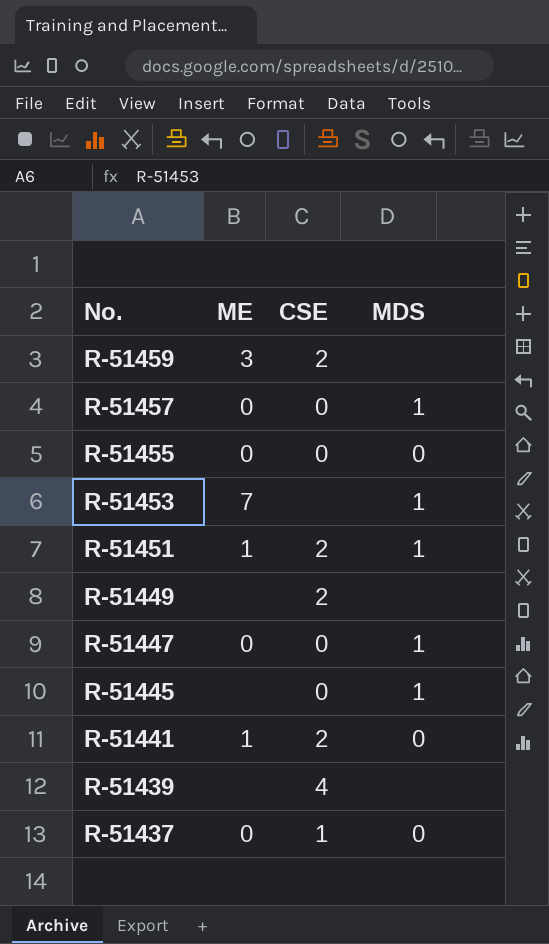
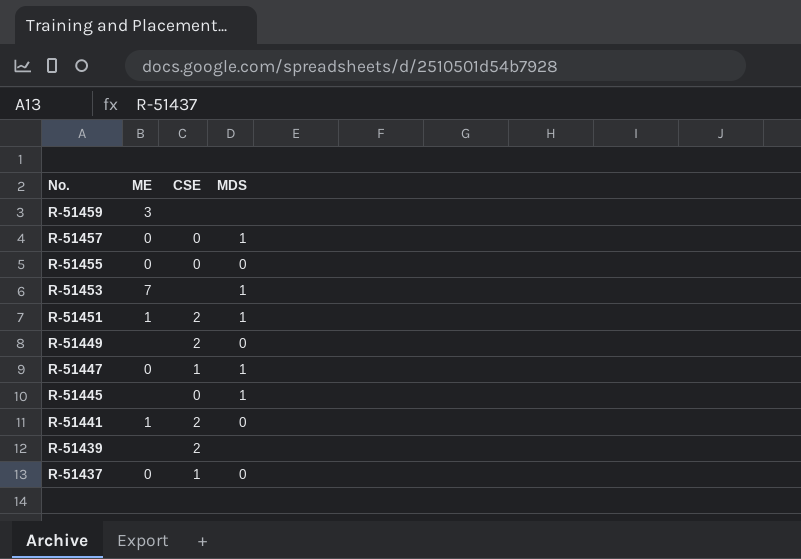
R-51459 | CSE: 2 -> none
R-51449 | MDS: none -> 0
R-51447 | CSE: 0 -> 1
R-51439 | CSE: 4 -> 2

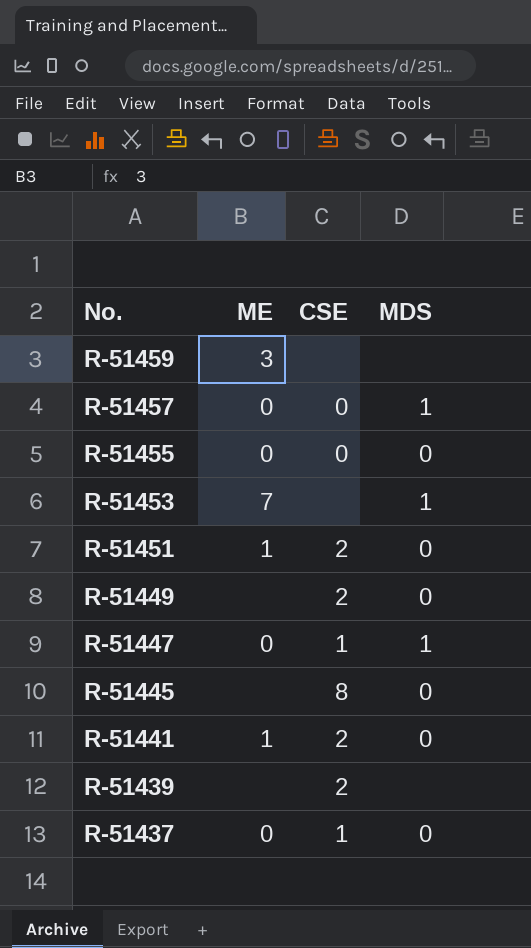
R-51451 | MDS: 1 -> 0
R-51445 | CSE: 0 -> 8
R-51445 | MDS: 1 -> 0

